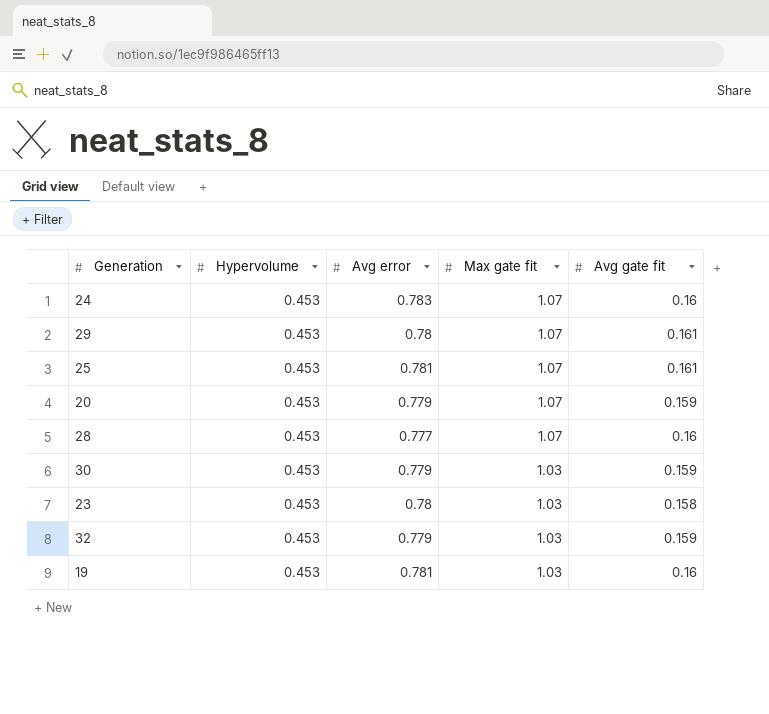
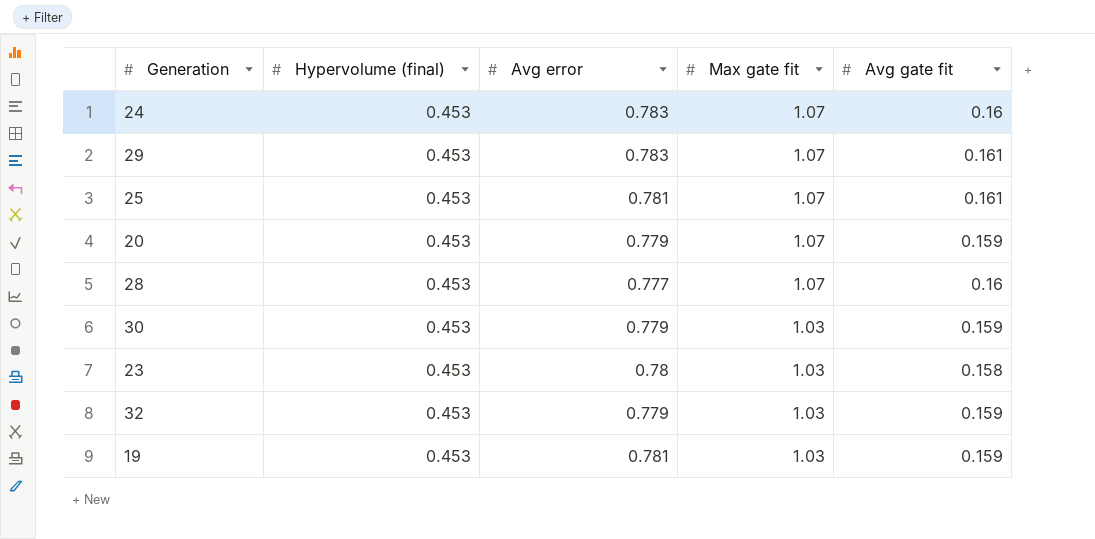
column name: Hypervolume -> Hypervolume (final)
29 | Avg error: 0.78 -> 0.783
19 | Avg gate fit: 0.16 -> 0.159

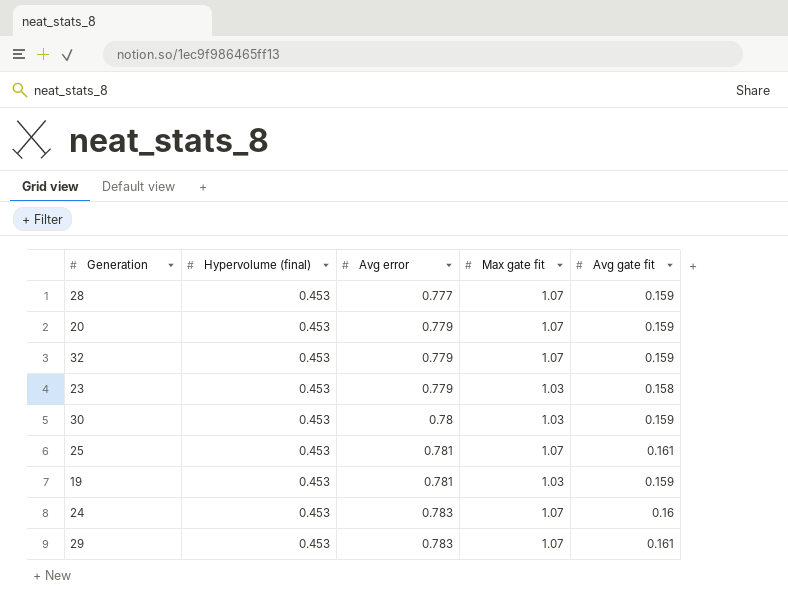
row order: Max gate fit descending -> Avg error ascending
28 | Avg gate fit: 0.16 -> 0.159
32 | Max gate fit: 1.03 -> 1.07
23 | Avg error: 0.78 -> 0.779
30 | Avg error: 0.779 -> 0.78

